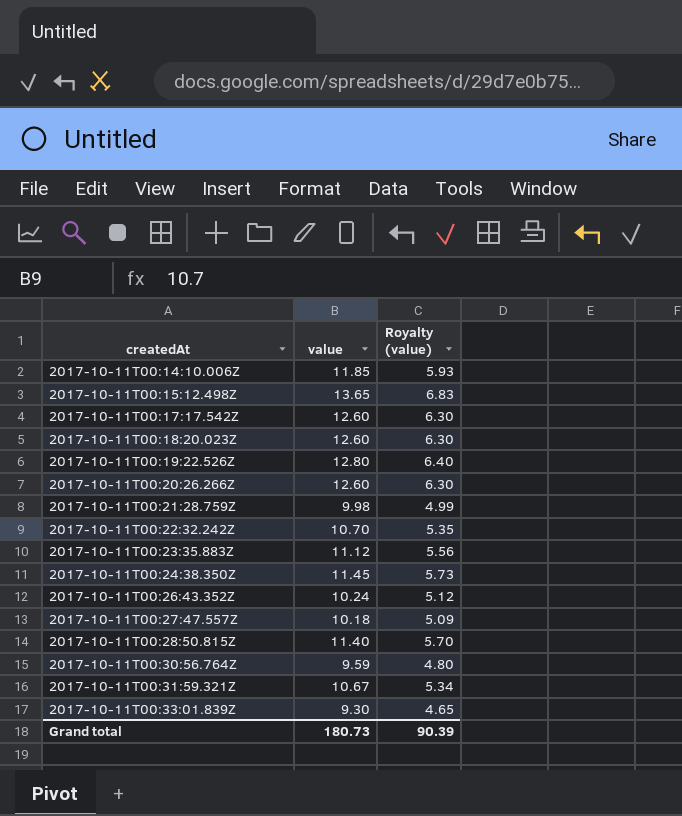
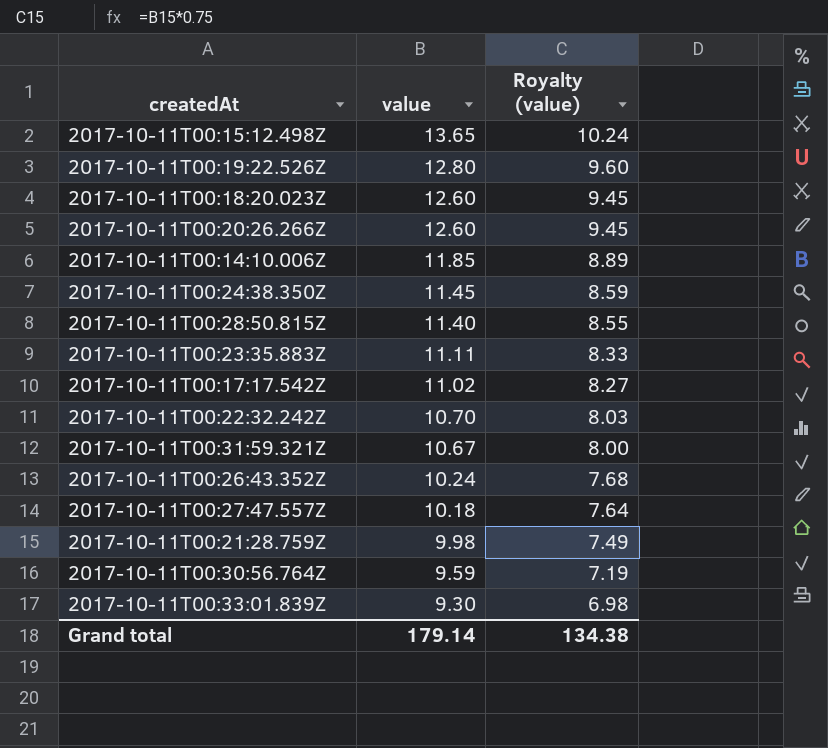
row order: createdAt ascending -> value descending
column Royalty (value) | formula: [value] * 0.5 -> [value] * 0.75
2017-10-11T00:23:35.883Z | value: 11.12 -> 11.11
2017-10-11T00:17:17.542Z | value: 12.60 -> 11.02
Grand total | value: 180.73 -> 179.14
Grand total | Royalty (value): 90.39 -> 134.38

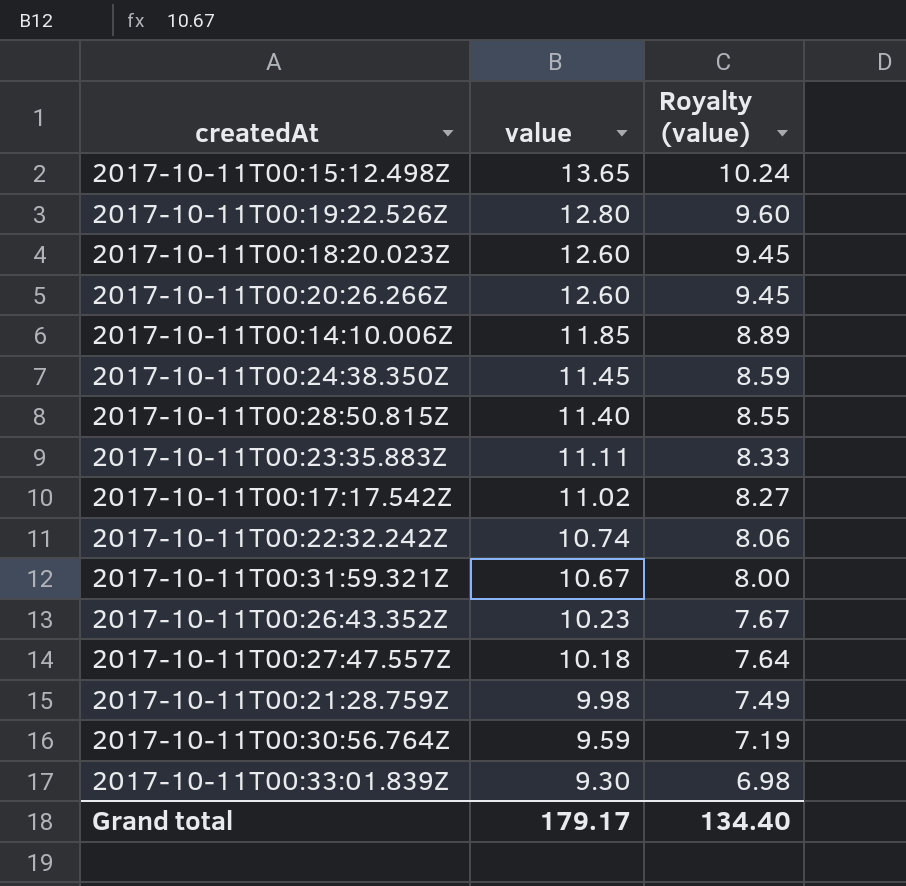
2017-10-11T00:22:32.242Z | value: 10.70 -> 10.74
2017-10-11T00:22:32.242Z | Royalty (value): 8.03 -> 8.06
2017-10-11T00:26:43.352Z | value: 10.24 -> 10.23
2017-10-11T00:26:43.352Z | Royalty (value): 7.68 -> 7.67
Grand total | value: 179.14 -> 179.17
Grand total | Royalty (value): 134.38 -> 134.40

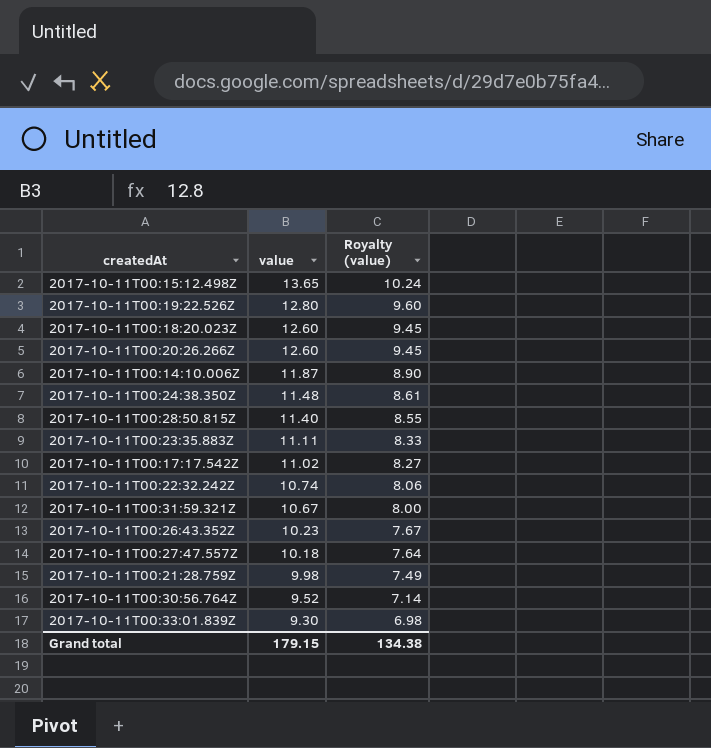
2017-10-11T00:14:10.006Z | value: 11.85 -> 11.87
2017-10-11T00:14:10.006Z | Royalty (value): 8.89 -> 8.90
2017-10-11T00:24:38.350Z | value: 11.45 -> 11.48
2017-10-11T00:24:38.350Z | Royalty (value): 8.59 -> 8.61
2017-10-11T00:30:56.764Z | value: 9.59 -> 9.52
2017-10-11T00:30:56.764Z | Royalty (value): 7.19 -> 7.14
Grand total | value: 179.17 -> 179.15
Grand total | Royalty (value): 134.40 -> 134.38

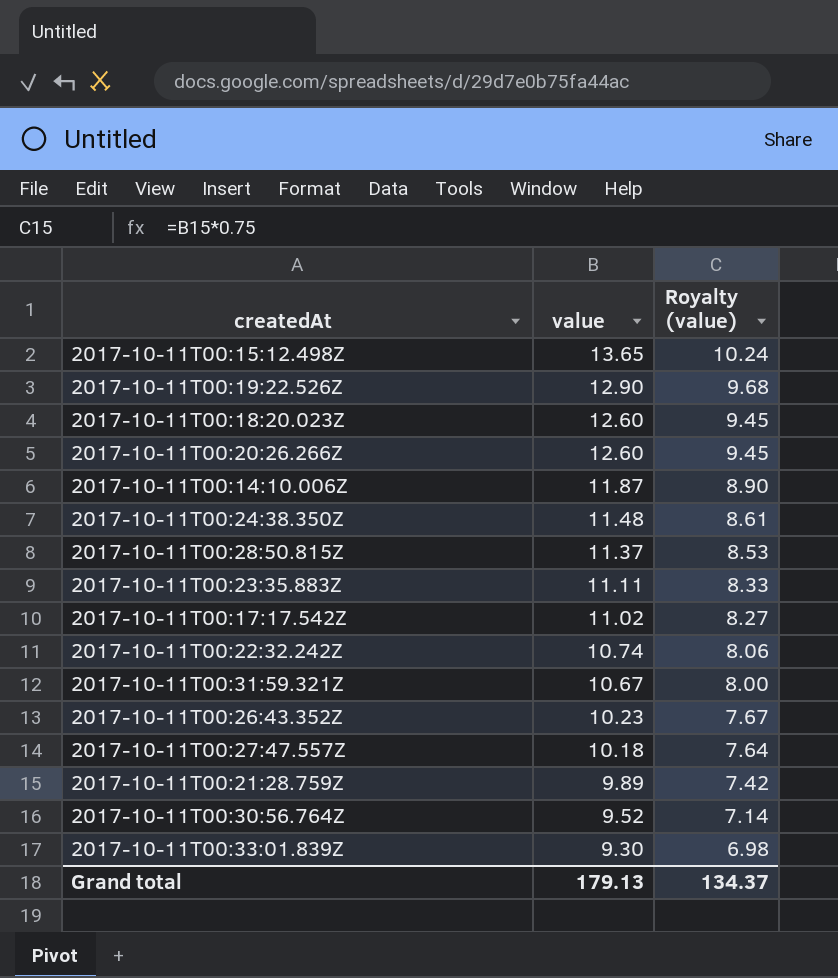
2017-10-11T00:19:22.526Z | value: 12.80 -> 12.90
2017-10-11T00:19:22.526Z | Royalty (value): 9.60 -> 9.68
2017-10-11T00:28:50.815Z | value: 11.40 -> 11.37
2017-10-11T00:28:50.815Z | Royalty (value): 8.55 -> 8.53
2017-10-11T00:21:28.759Z | value: 9.98 -> 9.89
2017-10-11T00:21:28.759Z | Royalty (value): 7.49 -> 7.42
Grand total | value: 179.15 -> 179.13
Grand total | Royalty (value): 134.38 -> 134.37

